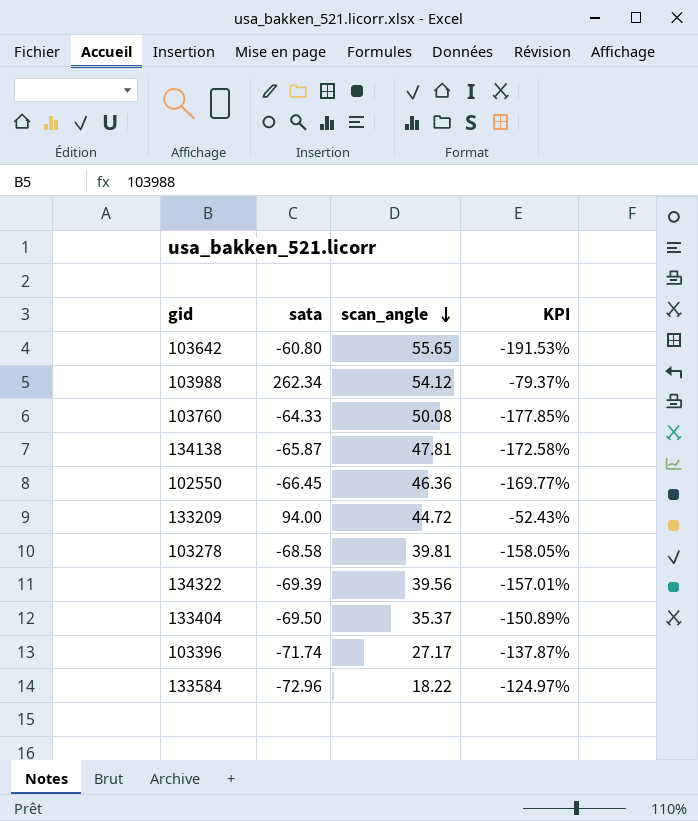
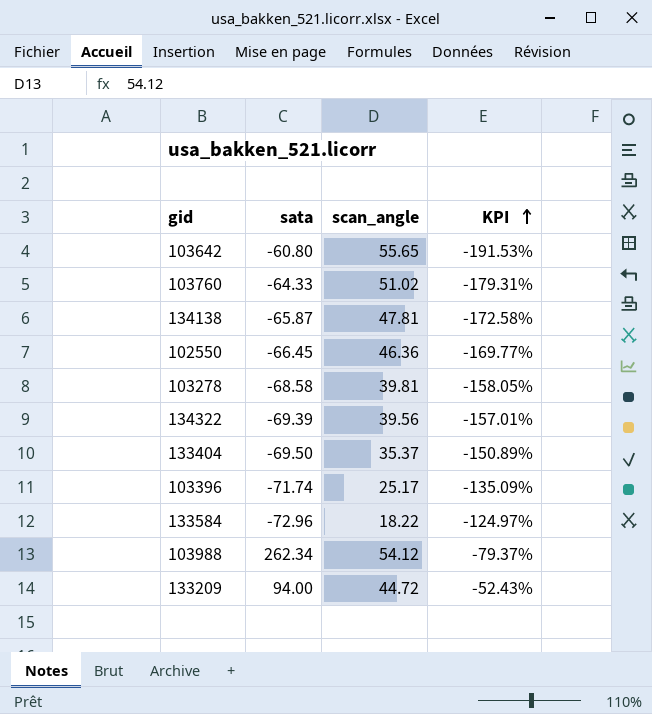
row order: scan_angle descending -> KPI ascending
103760 | scan_angle: 50.08 -> 51.02
103760 | KPI: -177.85% -> -179.31%
103396 | scan_angle: 27.17 -> 25.17
103396 | KPI: -137.87% -> -135.09%

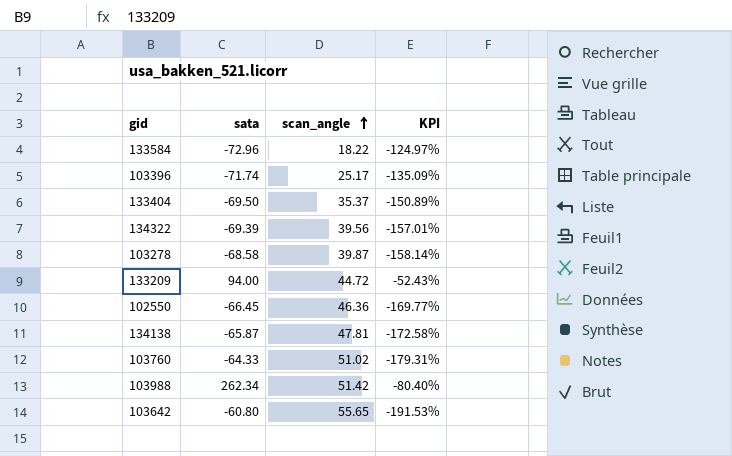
row order: KPI ascending -> scan_angle ascending
103278 | scan_angle: 39.81 -> 39.87
103278 | KPI: -158.05% -> -158.14%
103988 | scan_angle: 54.12 -> 51.42
103988 | KPI: -79.37% -> -80.40%

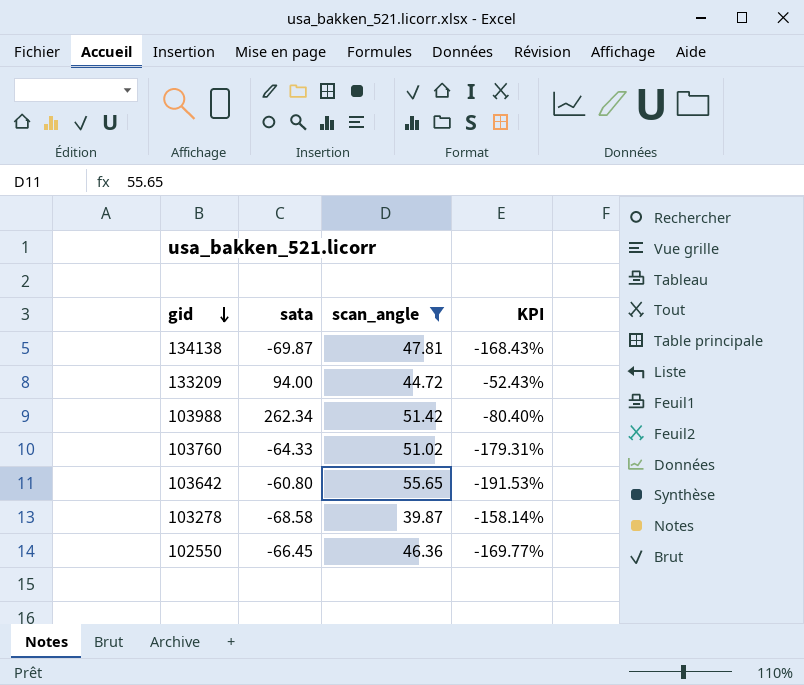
filter: none -> scan_angle >= 39.87
row order: scan_angle ascending -> gid descending
134138 | sata: -65.87 -> -69.87
134138 | KPI: -172.58% -> -168.43%

